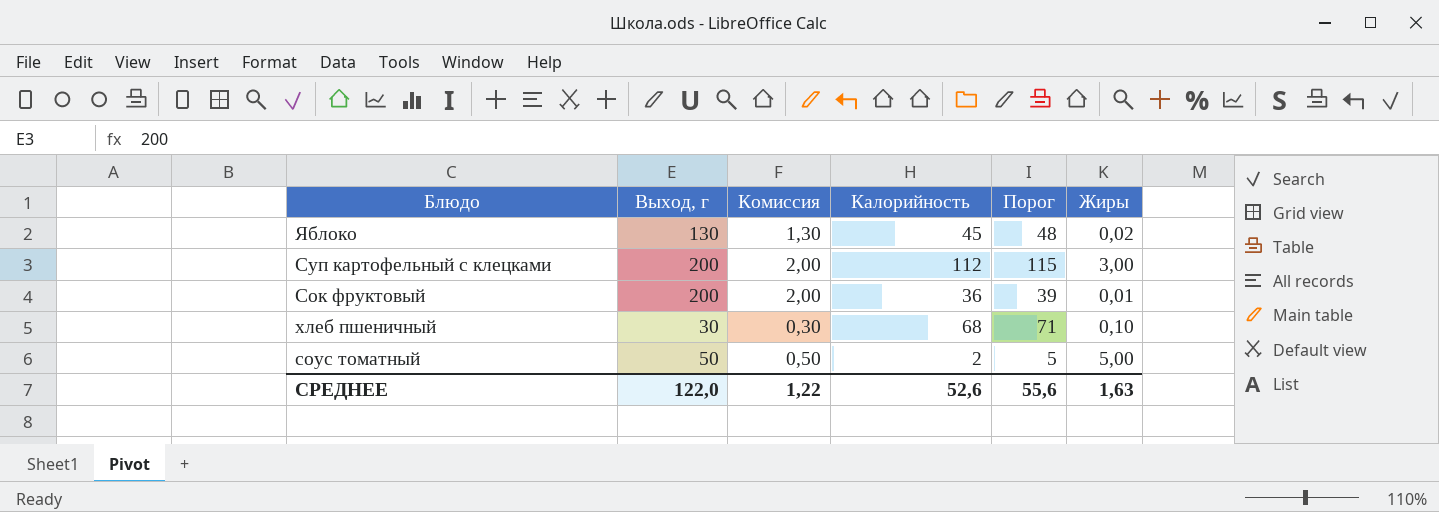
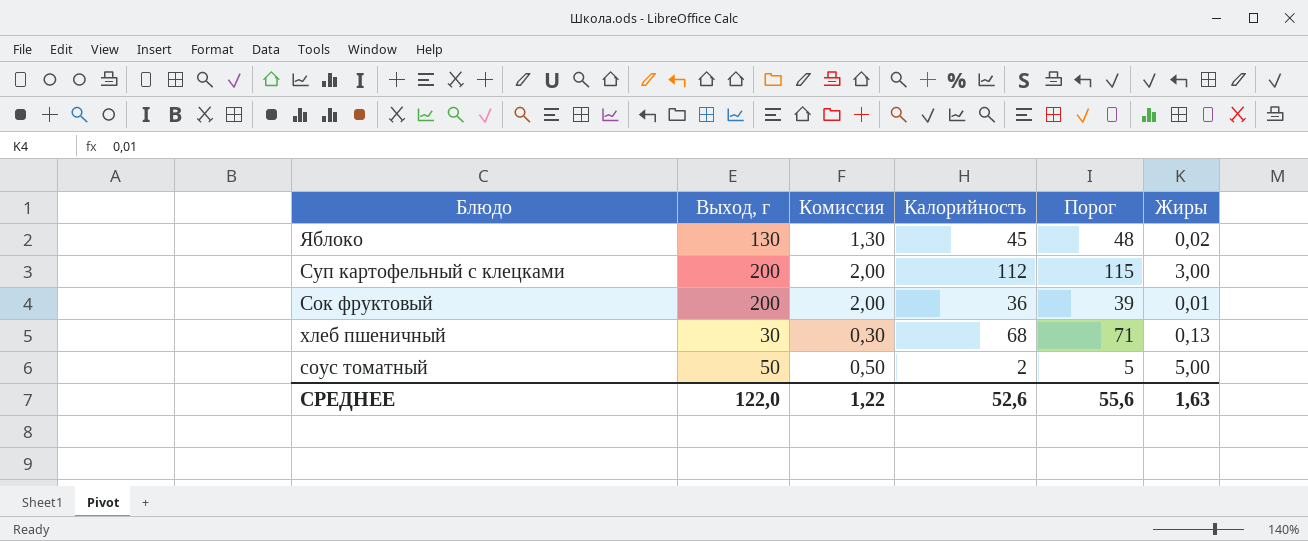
хлеб пшеничный | Жиры: 0,10 -> 0,13

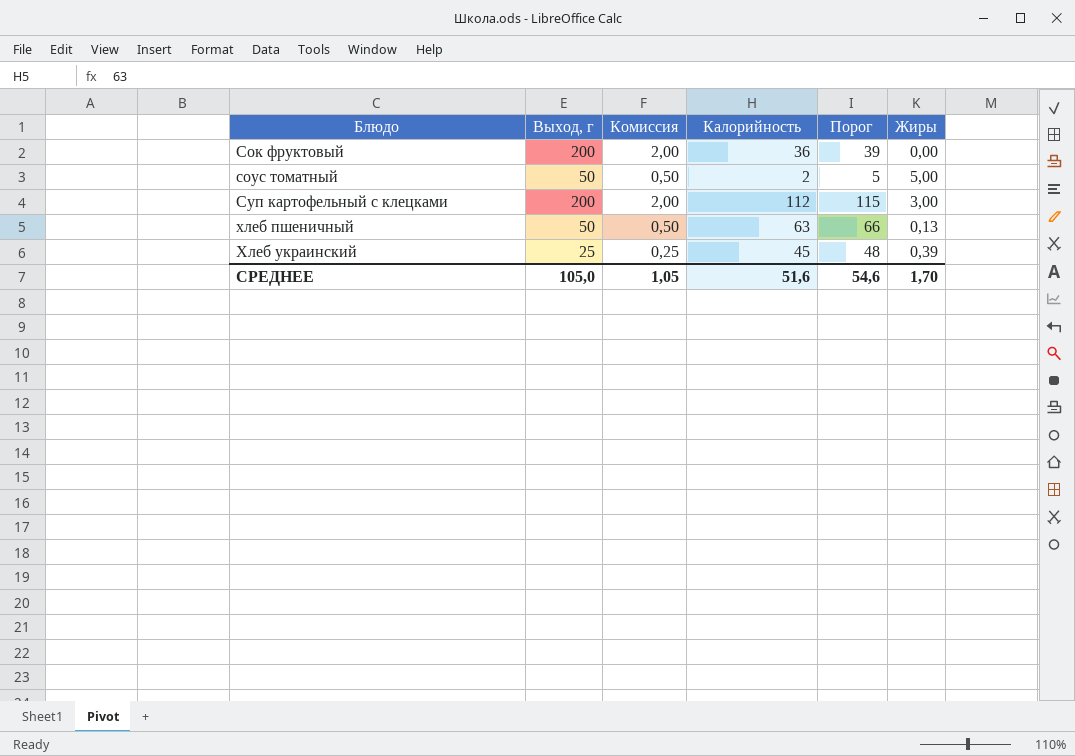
row order: none -> Блюдо ascending
row Яблоко: 130 | 1,30 | 45 | 48 | 0,02 -> none
Сок фруктовый | Жиры: 0,01 -> 0,00
хлеб пшеничный | Выход, г: 30 -> 50
хлеб пшеничный | Комиссия: 0,30 -> 0,50
хлеб пшеничный | Калорийность: 68 -> 63
хлеб пшеничный | Порог: 71 -> 66
row Хлеб украинский: none -> 25 | 0,25 | 45 | 48 | 0,39
СРЕДНЕЕ | Выход, г: 122,0 -> 105,0
СРЕДНЕЕ | Комиссия: 1,22 -> 1,05
СРЕДНЕЕ | Калорийность: 52,6 -> 51,6
СРЕДНЕЕ | Порог: 55,6 -> 54,6
СРЕДНЕЕ | Жиры: 1,63 -> 1,70

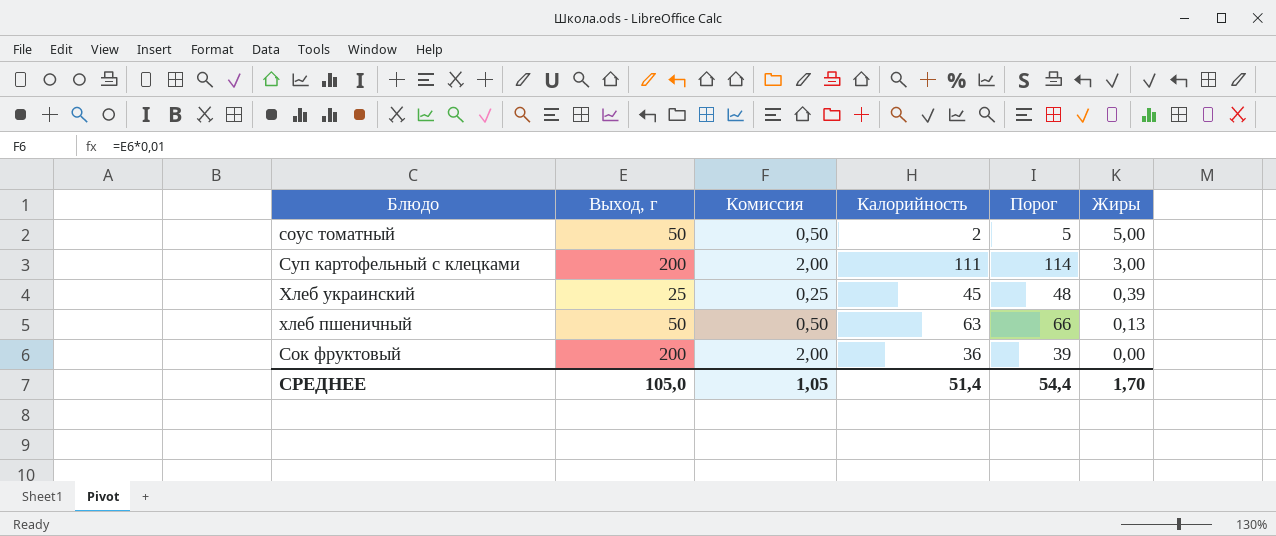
row order: Блюдо ascending -> Жиры descending
Суп картофельный с клецками | Калорийность: 112 -> 111
Суп картофельный с клецками | Порог: 115 -> 114
СРЕДНЕЕ | Калорийность: 51,6 -> 51,4
СРЕДНЕЕ | Порог: 54,6 -> 54,4

